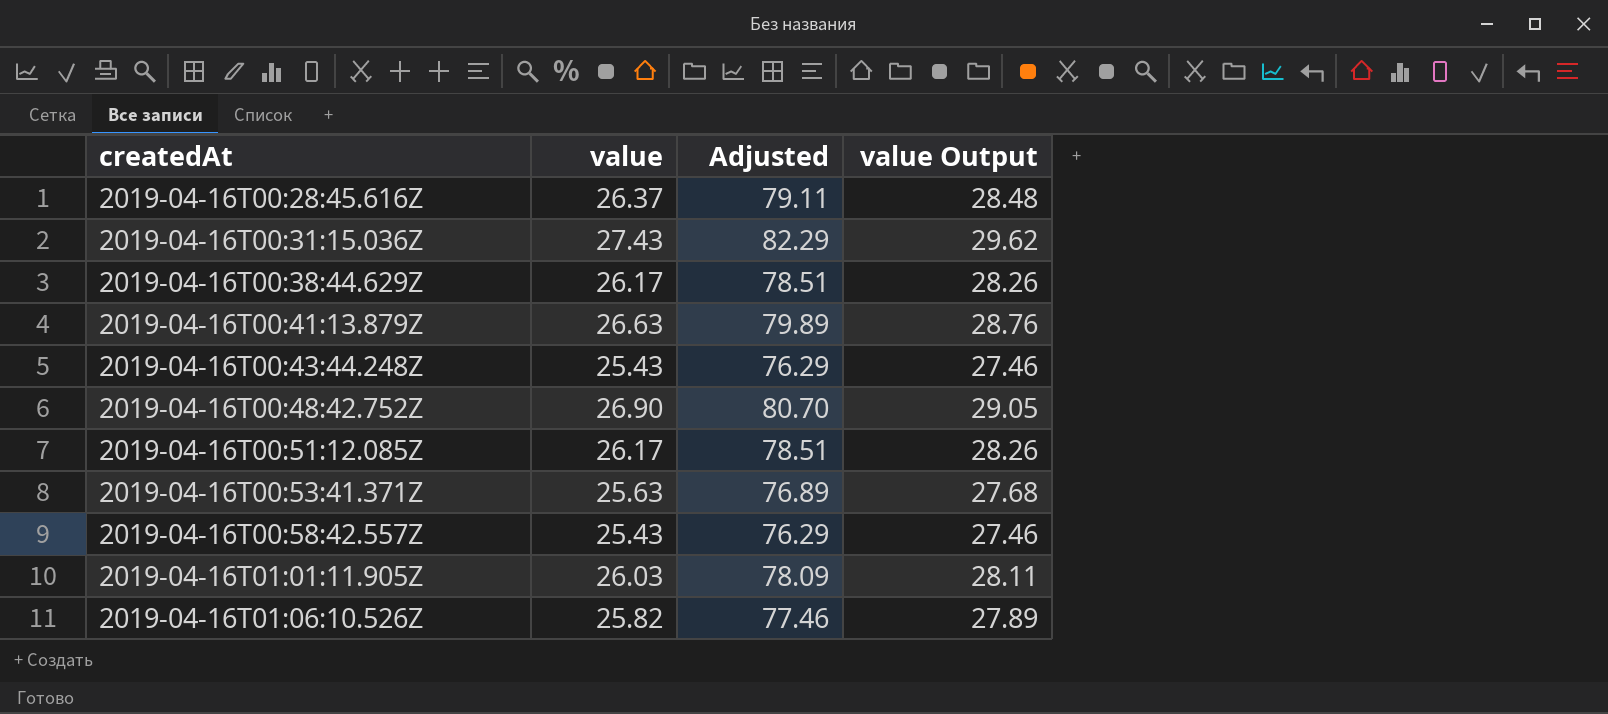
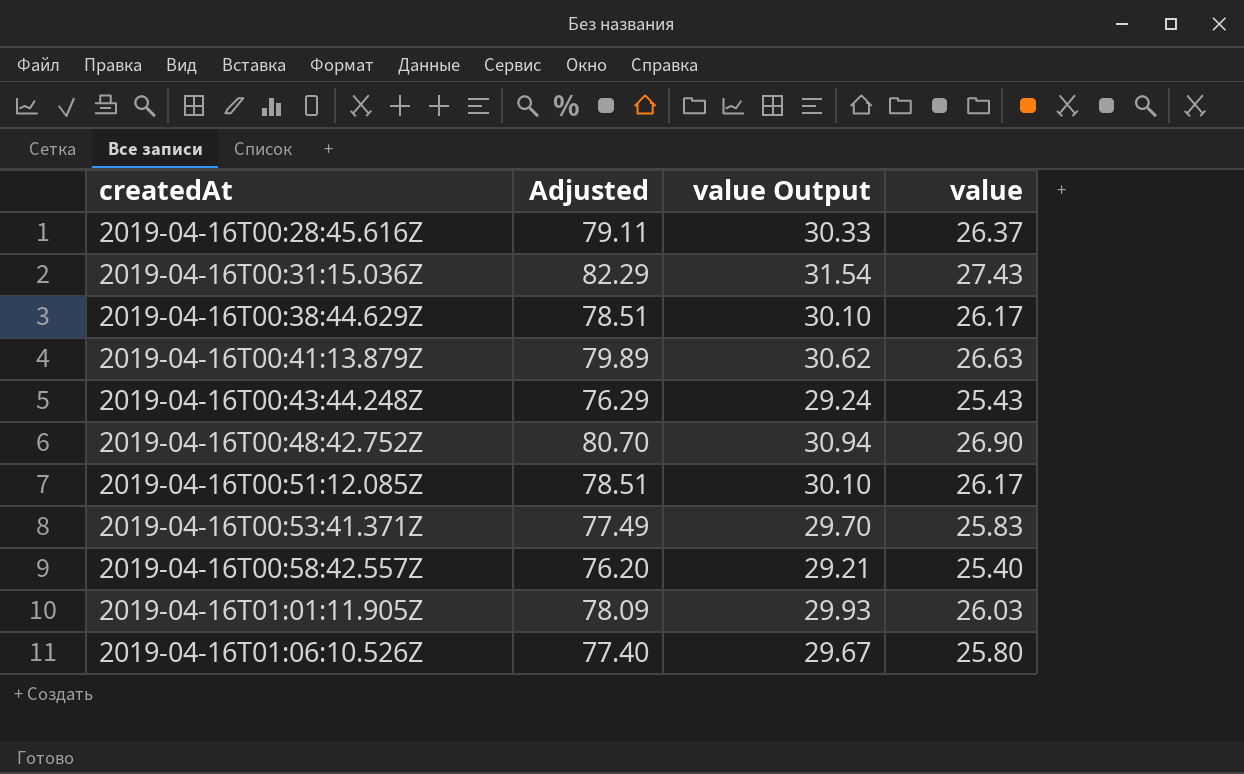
column value Output | formula: [value] * 1.08 -> [value] * 1.15
column value | position: 2 -> 4
2019-04-16T00:53:41.371Z | Adjusted: 76.89 -> 77.49
2019-04-16T00:53:41.371Z | value: 25.63 -> 25.83
2019-04-16T00:58:42.557Z | Adjusted: 76.29 -> 76.20
2019-04-16T00:58:42.557Z | value: 25.43 -> 25.40
2019-04-16T01:06:10.526Z | Adjusted: 77.46 -> 77.40
2019-04-16T01:06:10.526Z | value: 25.82 -> 25.80

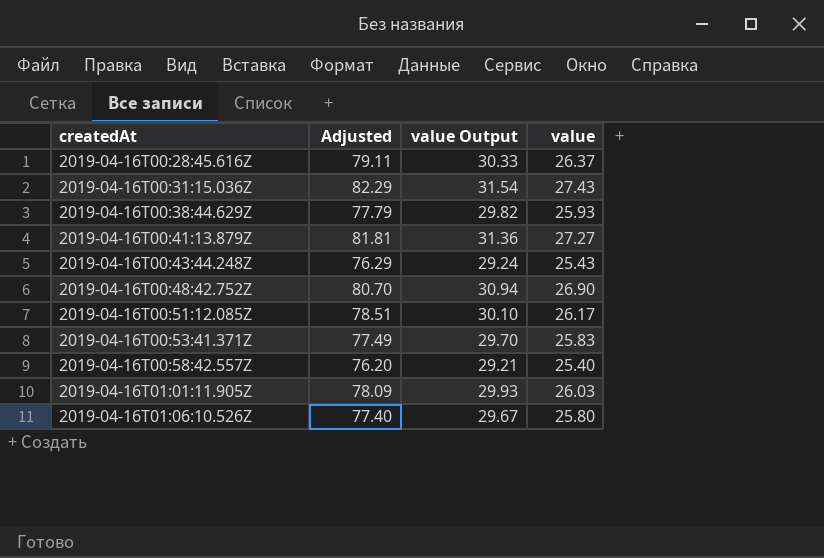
2019-04-16T00:38:44.629Z | Adjusted: 78.51 -> 77.79
2019-04-16T00:38:44.629Z | value Output: 30.10 -> 29.82
2019-04-16T00:38:44.629Z | value: 26.17 -> 25.93
2019-04-16T00:41:13.879Z | Adjusted: 79.89 -> 81.81
2019-04-16T00:41:13.879Z | value Output: 30.62 -> 31.36
2019-04-16T00:41:13.879Z | value: 26.63 -> 27.27

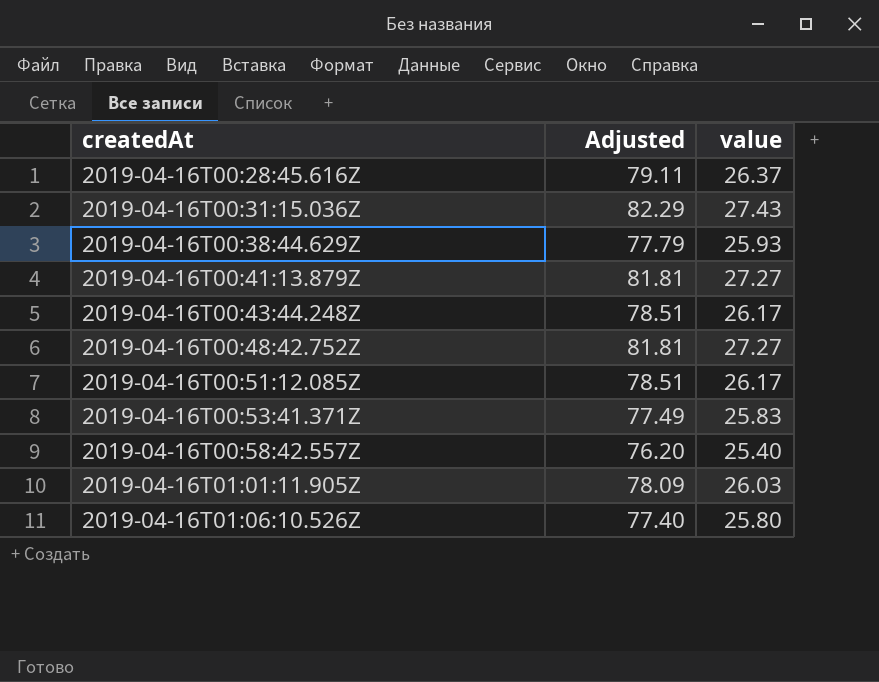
column value Output | formula: [value] * 1.15 -> none
2019-04-16T00:43:44.248Z | Adjusted: 76.29 -> 78.51
2019-04-16T00:43:44.248Z | value: 25.43 -> 26.17
2019-04-16T00:48:42.752Z | Adjusted: 80.70 -> 81.81
2019-04-16T00:48:42.752Z | value: 26.90 -> 27.27

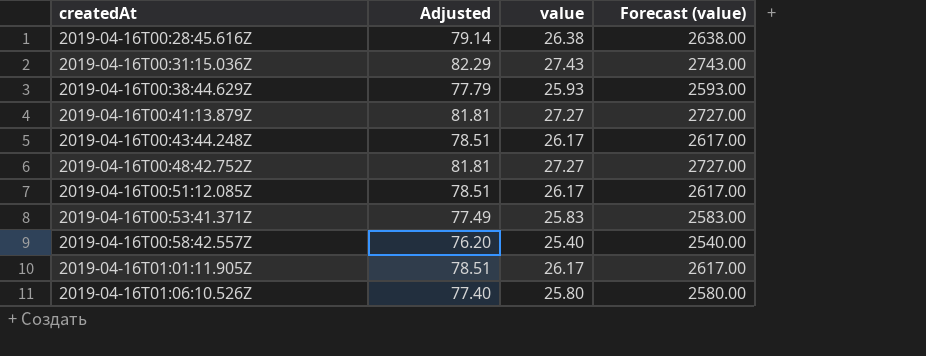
column Forecast (value) | formula: none -> [value] * 100
2019-04-16T00:28:45.616Z | Adjusted: 79.11 -> 79.14
2019-04-16T00:28:45.616Z | value: 26.37 -> 26.38
2019-04-16T01:01:11.905Z | Adjusted: 78.09 -> 78.51
2019-04-16T01:01:11.905Z | value: 26.03 -> 26.17

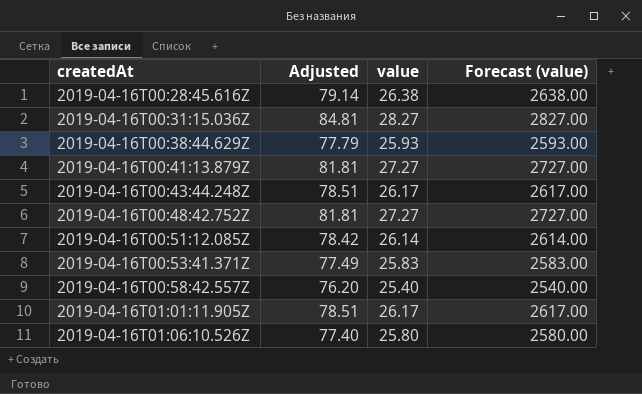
2019-04-16T00:31:15.036Z | Adjusted: 82.29 -> 84.81
2019-04-16T00:31:15.036Z | value: 27.43 -> 28.27
2019-04-16T00:31:15.036Z | Forecast (value): 2743.00 -> 2827.00
2019-04-16T00:51:12.085Z | Adjusted: 78.51 -> 78.42
2019-04-16T00:51:12.085Z | value: 26.17 -> 26.14
2019-04-16T00:51:12.085Z | Forecast (value): 2617.00 -> 2614.00

